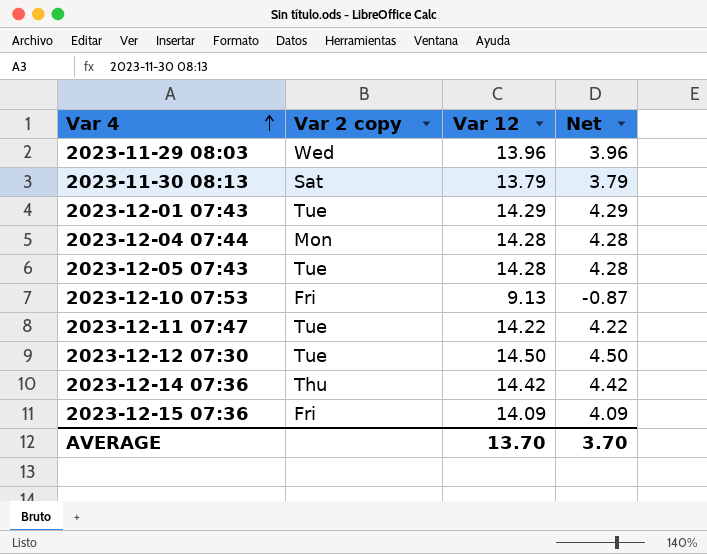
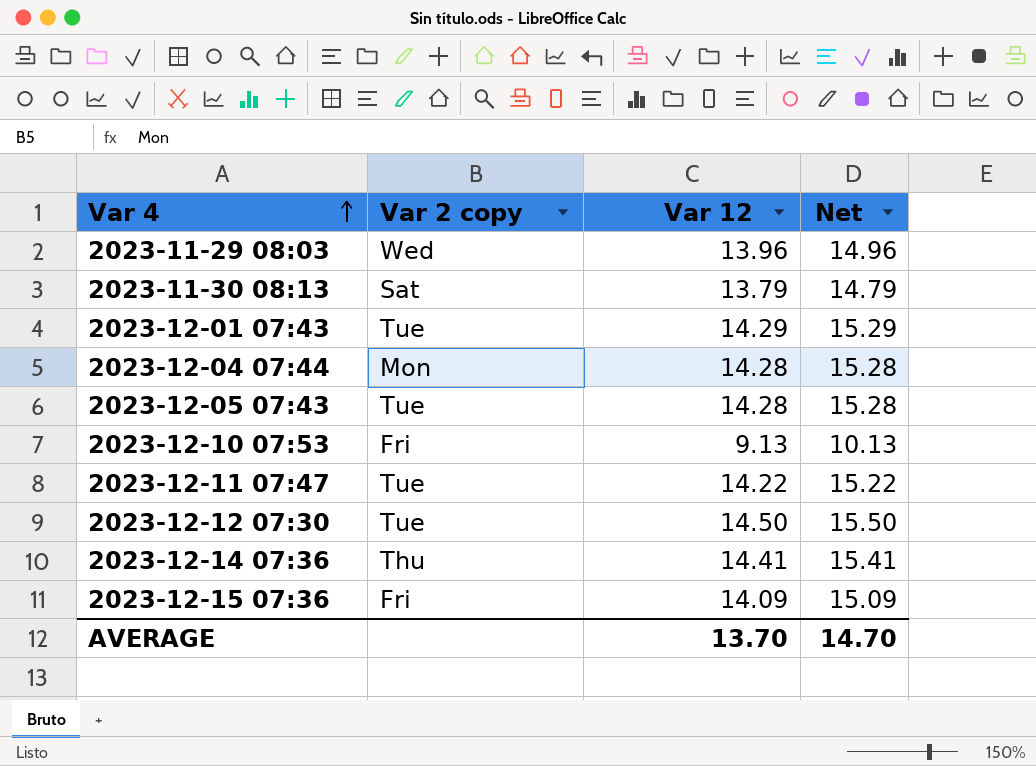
column Net | formula: [Var 12] - 10 -> [Var 12] + 1
2023-12-14 07:36 | Var 12: 14.42 -> 14.41
AVERAGE | Net: 3.70 -> 14.70

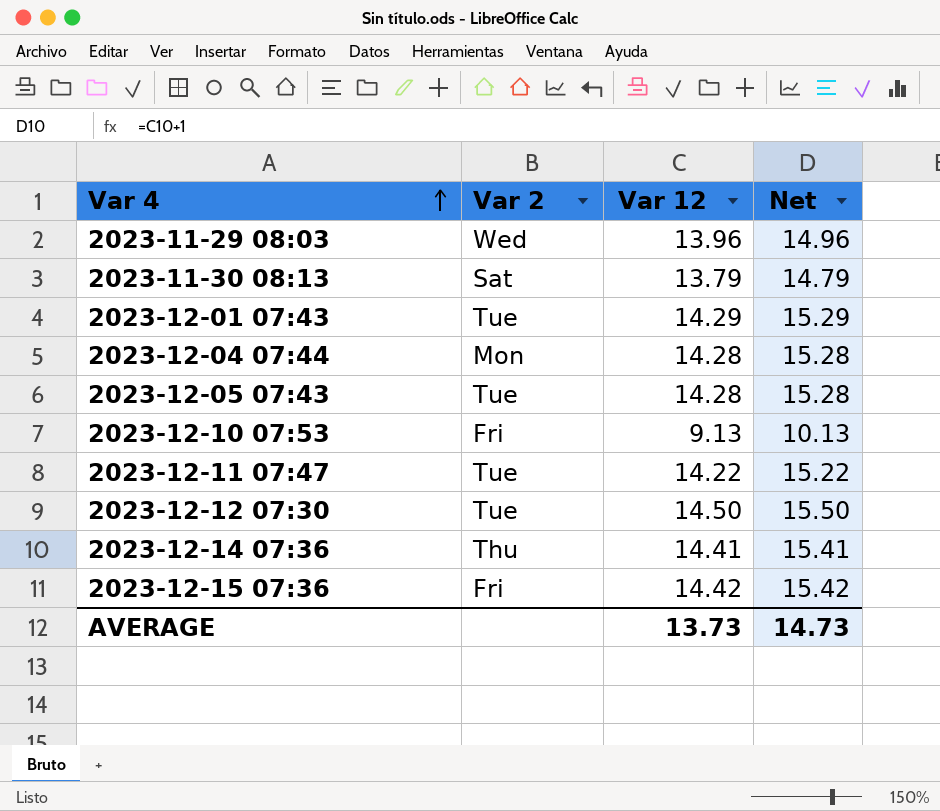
column name: Var 2 copy -> Var 2
2023-12-15 07:36 | Var 12: 14.09 -> 14.42
2023-12-15 07:36 | Net: 15.09 -> 15.42
AVERAGE | Var 12: 13.70 -> 13.73
AVERAGE | Net: 14.70 -> 14.73

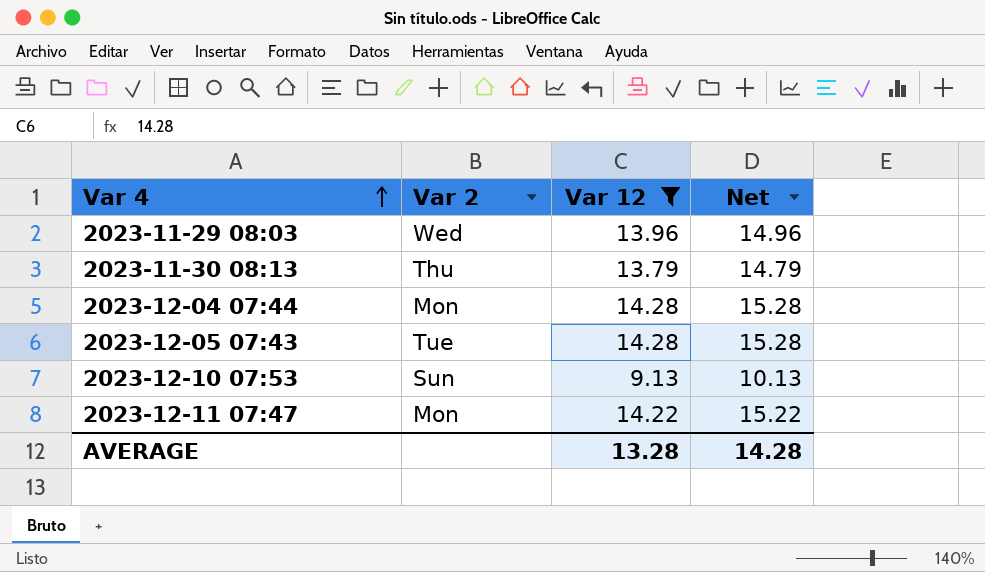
filter: none -> Var 12 <= 14.28
2023-11-30 08:13 | Var 2: Sat -> Thu
2023-12-10 07:53 | Var 2: Fri -> Sun
2023-12-11 07:47 | Var 2: Tue -> Mon
AVERAGE | Var 12: 13.73 -> 13.28
AVERAGE | Net: 14.73 -> 14.28

